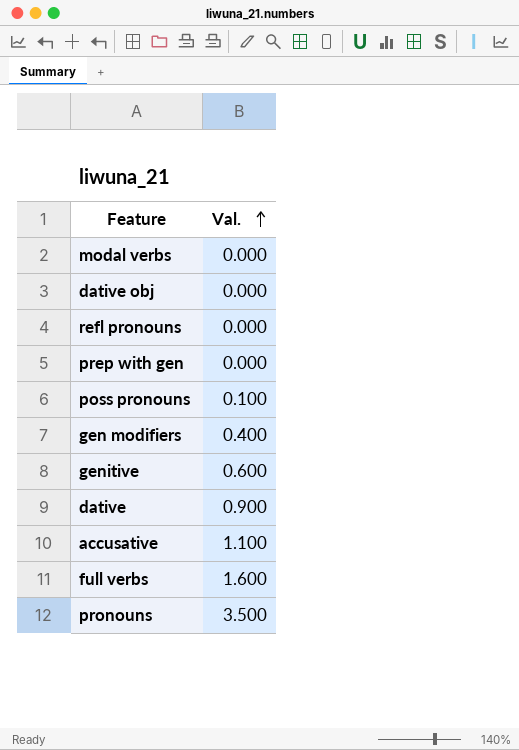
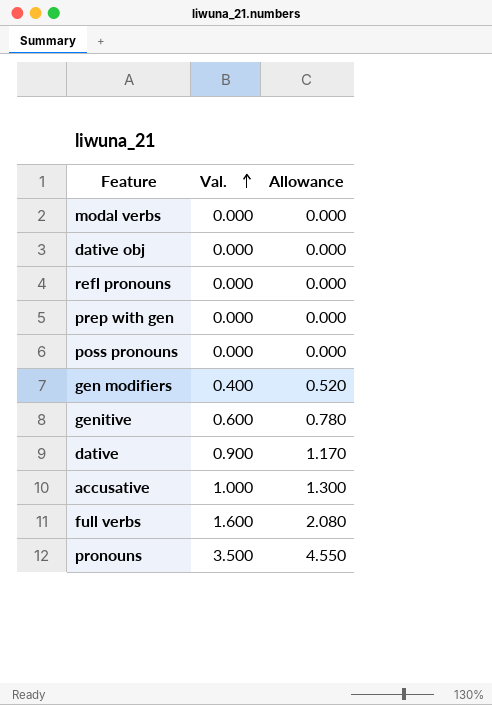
column Allowance | formula: none -> [Val.] * 1.3
poss pronouns | Val.: 0.100 -> 0.000
accusative | Val.: 1.100 -> 1.000

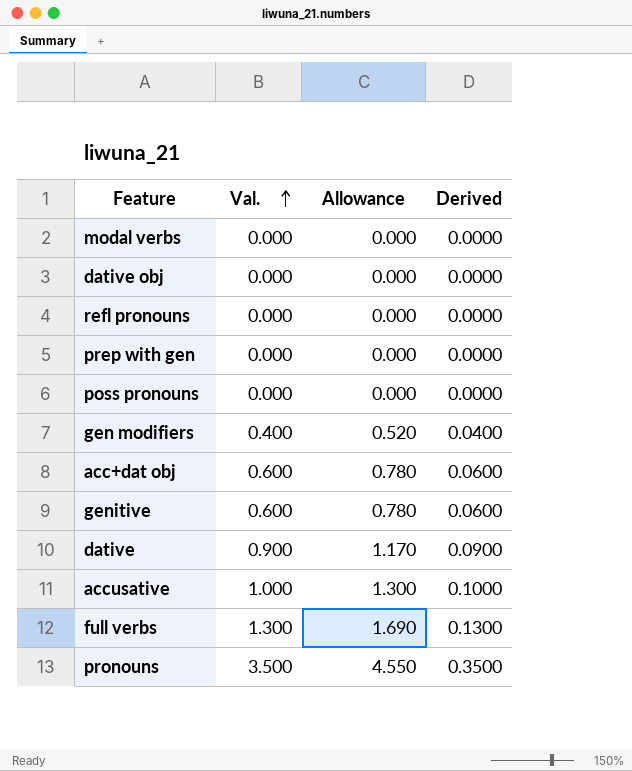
column Derived | formula: none -> [Val.] * 0.1
row acc+dat obj: none -> 0.600 | 0.780 | 0.0600
full verbs | Val.: 1.600 -> 1.300
full verbs | Allowance: 2.080 -> 1.690

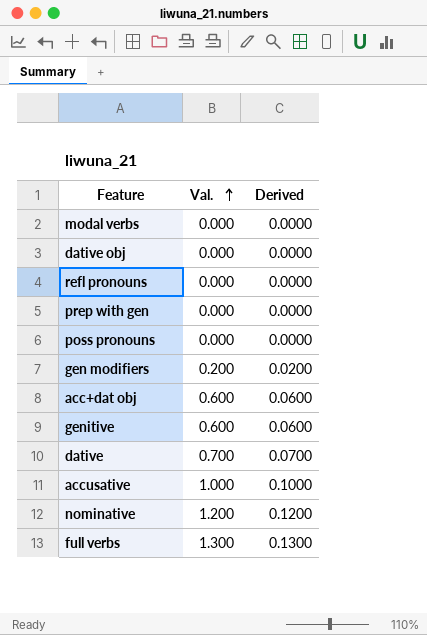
column Allowance | formula: [Val.] * 1.3 -> none
row pronouns: 3.500 | 4.550 | 0.3500 -> none
gen modifiers | Val.: 0.400 -> 0.200
gen modifiers | Derived: 0.0400 -> 0.0200
dative | Val.: 0.900 -> 0.700
dative | Derived: 0.0900 -> 0.0700
row nominative: none -> 1.200 | 0.1200

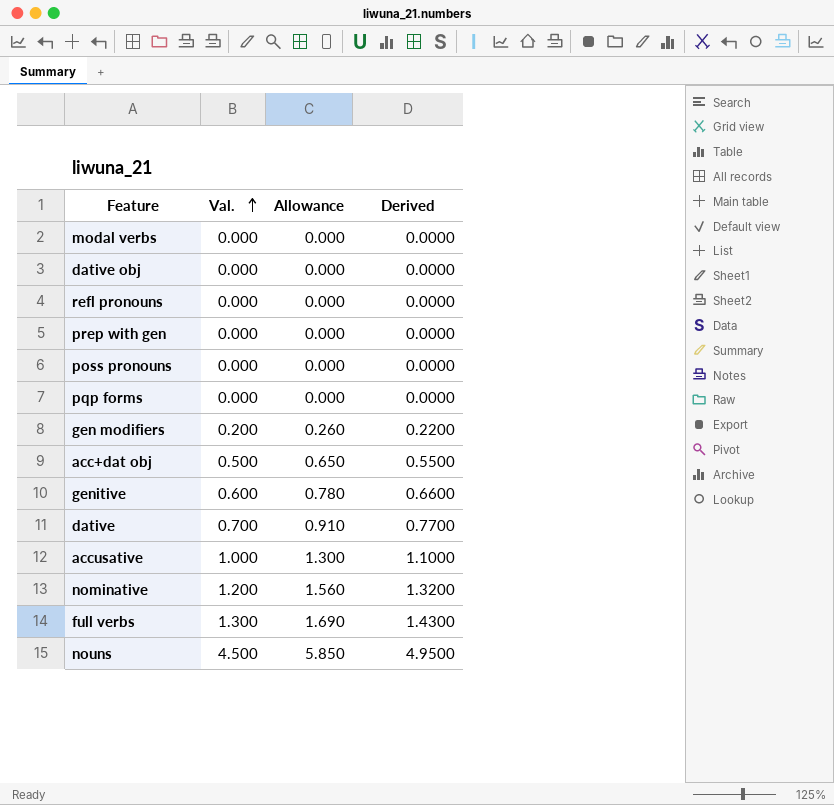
column Allowance | formula: none -> [Val.] * 1.3
column Derived | formula: [Val.] * 0.1 -> [Val.] * 1.1
row pqp forms: none -> 0.000 | 0.000 | 0.0000
acc+dat obj | Val.: 0.600 -> 0.500
row nouns: none -> 4.500 | 5.850 | 4.9500

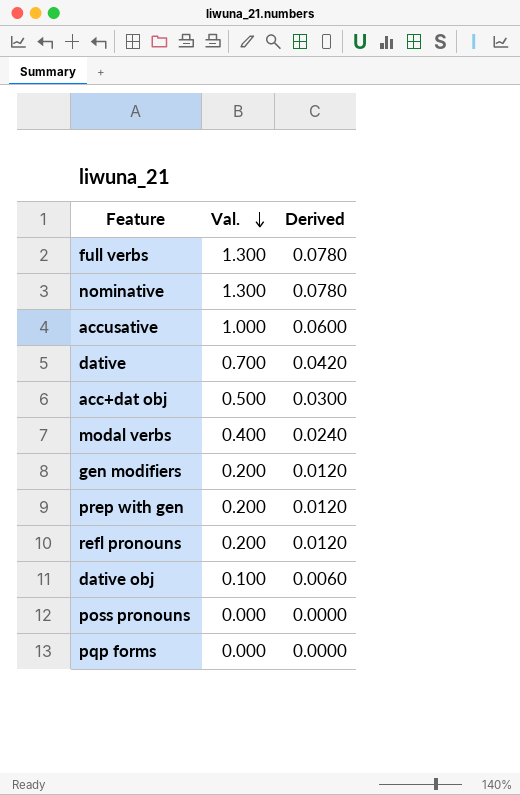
row order: Val. ascending -> Val. descending
column Allowance | formula: [Val.] * 1.3 -> none
column Derived | formula: [Val.] * 1.1 -> [Val.] * 0.06
row genitive: 0.600 | 0.780 | 0.6600 -> none
row nouns: 4.500 | 5.850 | 4.9500 -> none
nominative | Val.: 1.200 -> 1.300
modal verbs | Val.: 0.000 -> 0.400
prep with gen | Val.: 0.000 -> 0.200
refl pronouns | Val.: 0.000 -> 0.200
dative obj | Val.: 0.000 -> 0.100

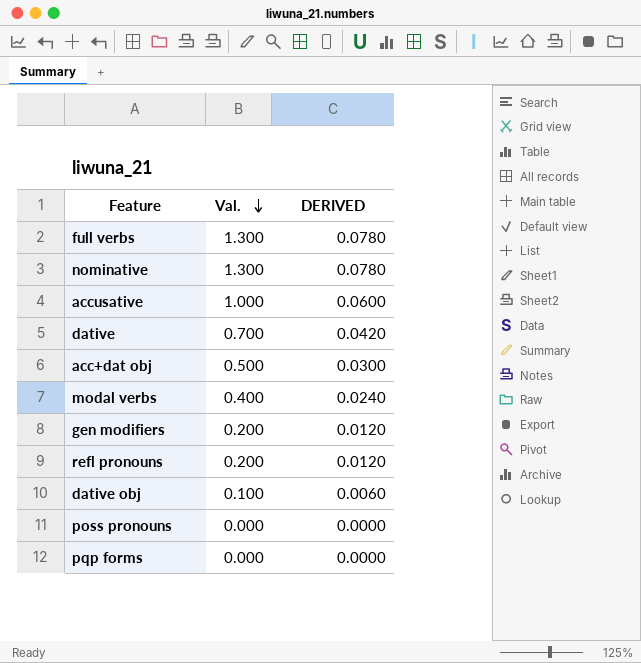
column name: Derived -> DERIVED
row prep with gen: 0.200 | 0.0120 -> none

